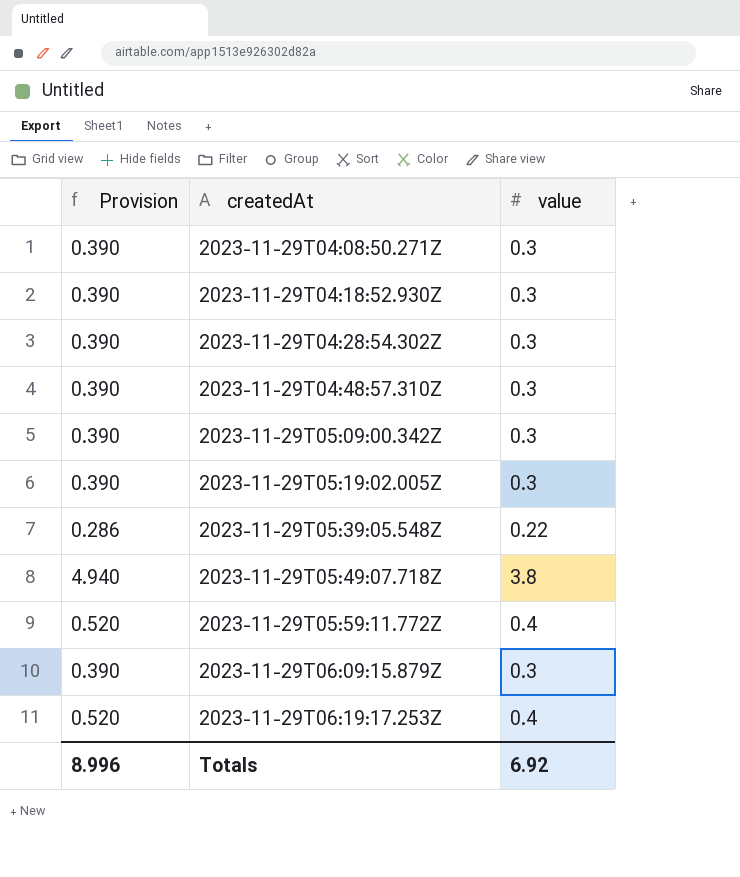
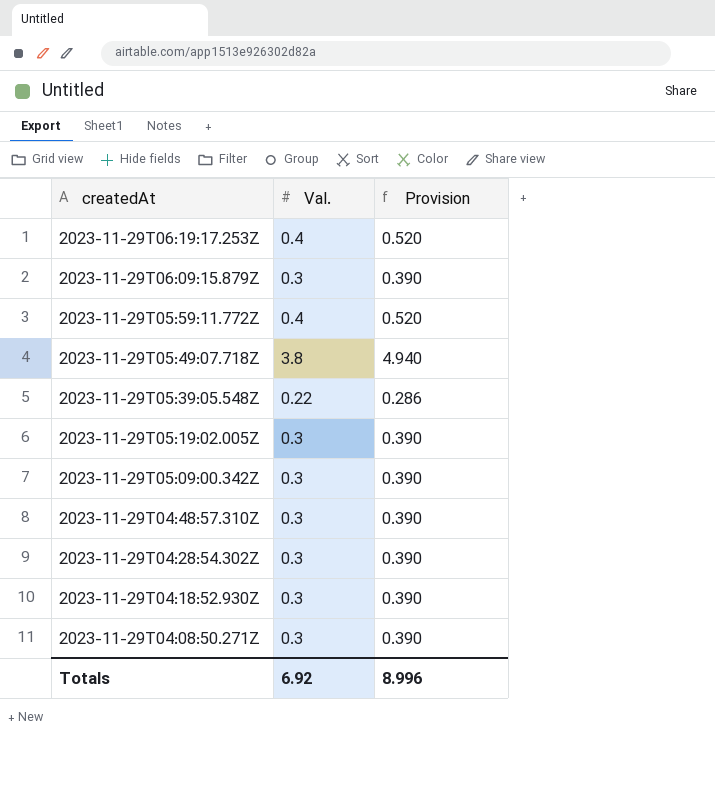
row order: createdAt ascending -> createdAt descending
column name: value -> Val.
column Provision | position: 1 -> 3

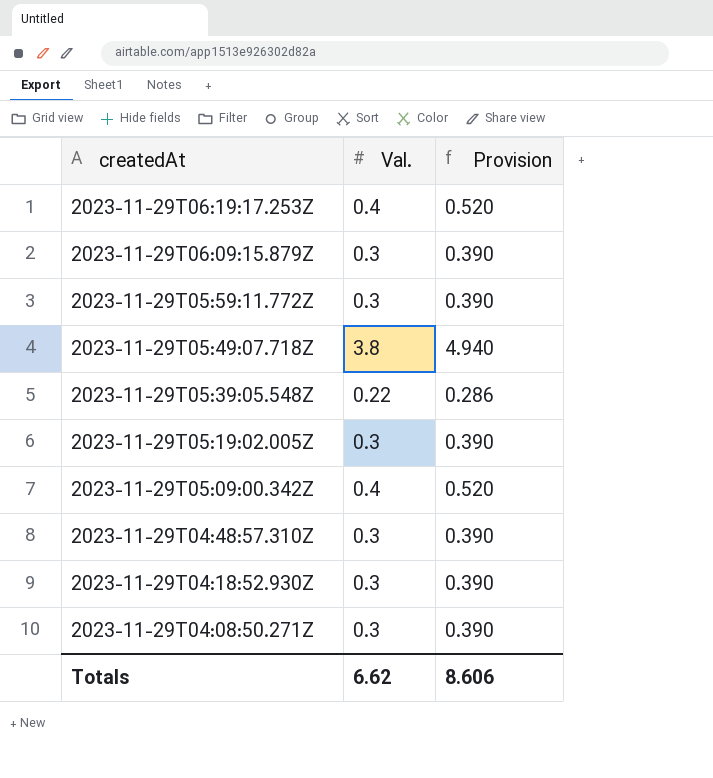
row 2023-11-29T04:28:54.302Z: 0.3 | 0.390 -> none
2023-11-29T05:59:11.772Z | Val.: 0.4 -> 0.3
2023-11-29T05:59:11.772Z | Provision: 0.520 -> 0.390
2023-11-29T05:09:00.342Z | Val.: 0.3 -> 0.4
2023-11-29T05:09:00.342Z | Provision: 0.390 -> 0.520
Totals | Val.: 6.92 -> 6.62
Totals | Provision: 8.996 -> 8.606

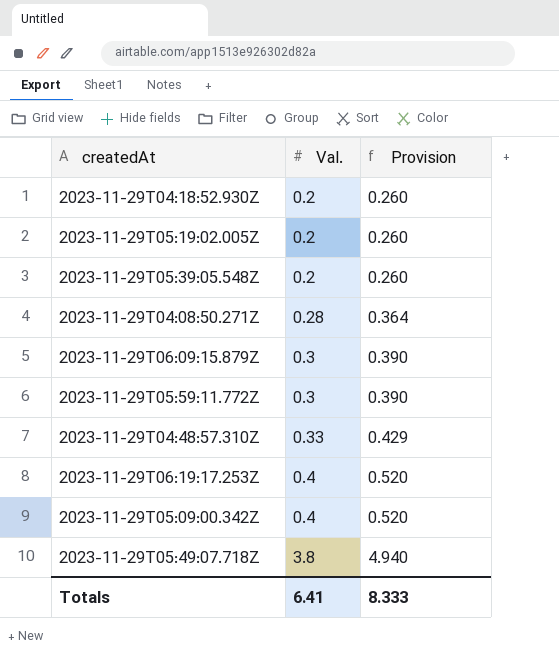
row order: createdAt descending -> Val. ascending
2023-11-29T04:18:52.930Z | Val.: 0.3 -> 0.2
2023-11-29T04:18:52.930Z | Provision: 0.390 -> 0.260
2023-11-29T05:19:02.005Z | Val.: 0.3 -> 0.2
2023-11-29T05:19:02.005Z | Provision: 0.390 -> 0.260
2023-11-29T05:39:05.548Z | Val.: 0.22 -> 0.2
2023-11-29T05:39:05.548Z | Provision: 0.286 -> 0.260
2023-11-29T04:08:50.271Z | Val.: 0.3 -> 0.28
2023-11-29T04:08:50.271Z | Provision: 0.390 -> 0.364
2023-11-29T04:48:57.310Z | Val.: 0.3 -> 0.33
2023-11-29T04:48:57.310Z | Provision: 0.390 -> 0.429
Totals | Val.: 6.62 -> 6.41
Totals | Provision: 8.606 -> 8.333

